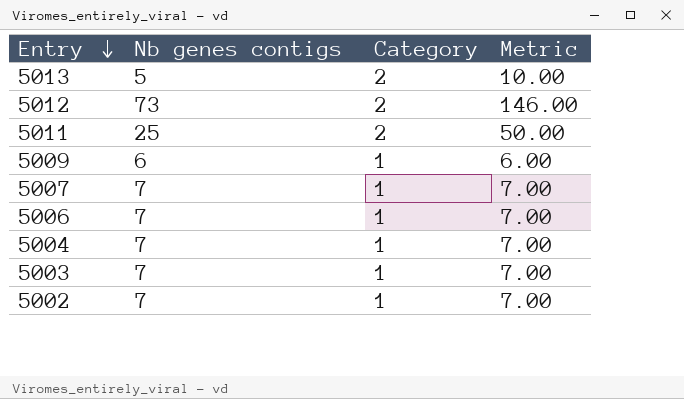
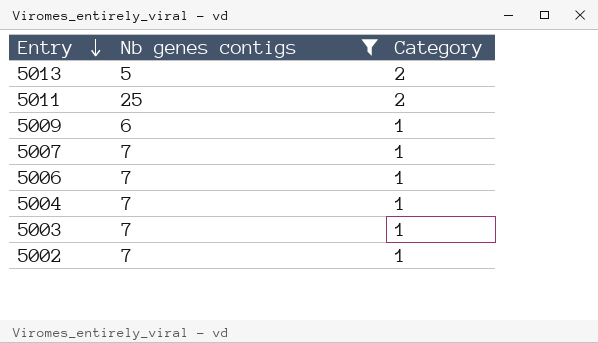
filter: none -> Nb genes contigs != 73
column Metric | formula: [Nb genes contigs] * [Category] -> none

